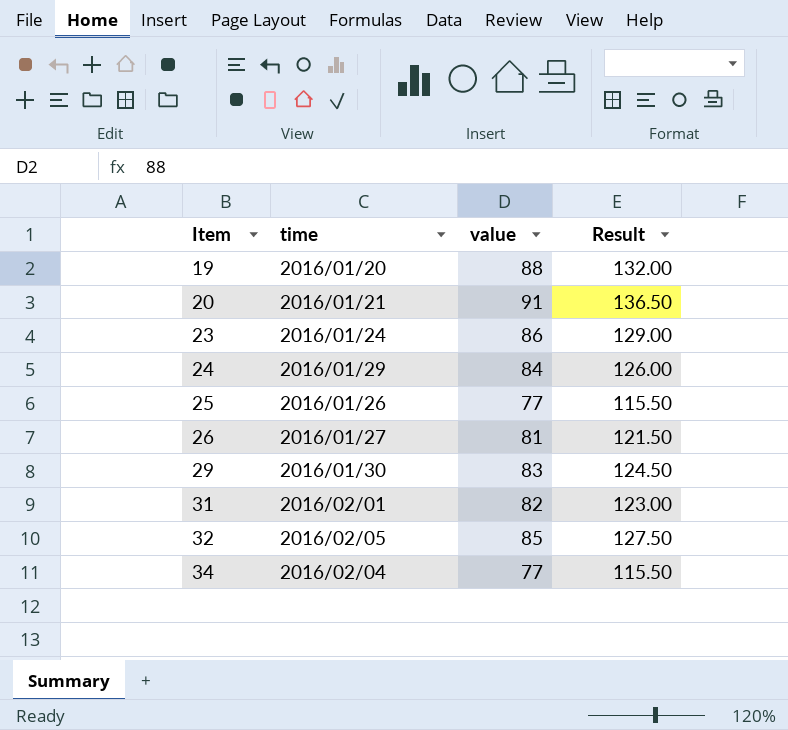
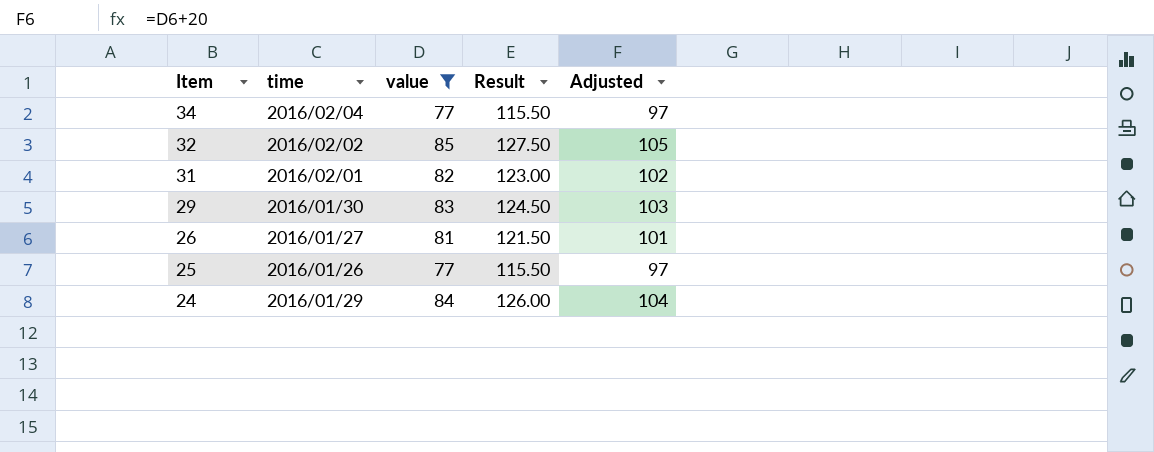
filter: none -> value <= 85
row order: Item ascending -> Item descending
column Adjusted | formula: none -> [value] + 20
32 | time: 2016/02/05 -> 2016/02/02

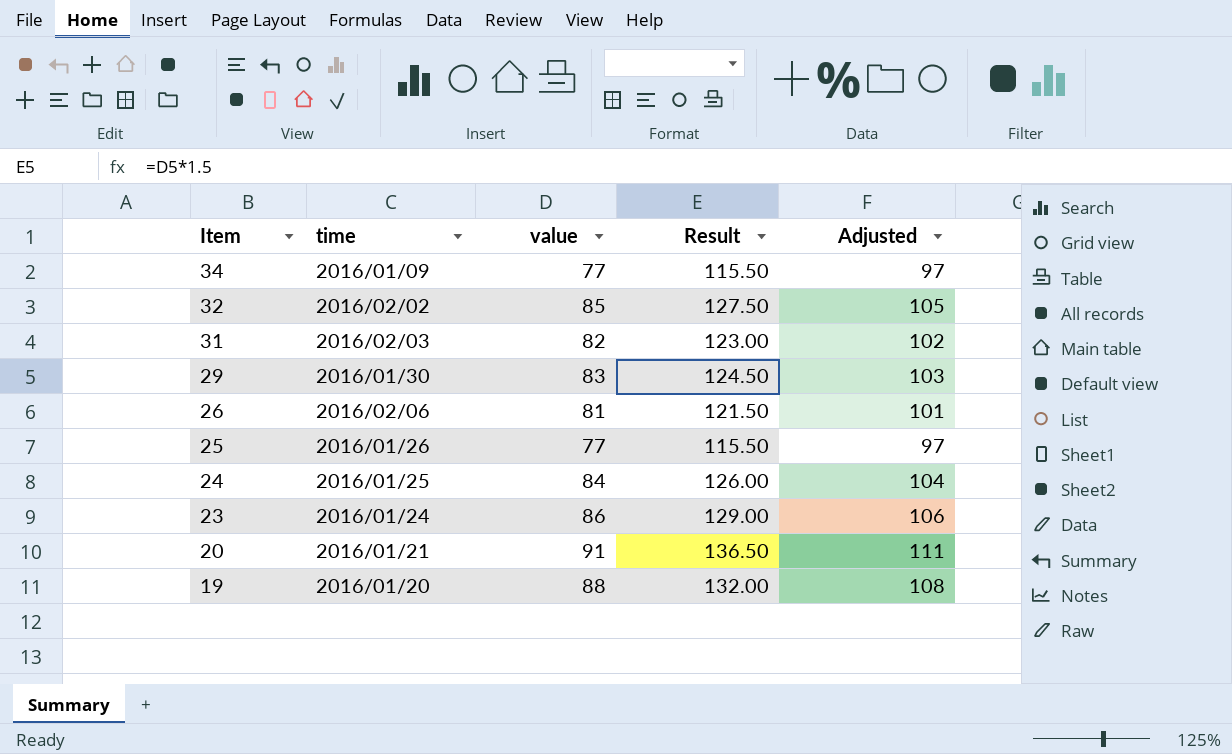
filter: value <= 85 -> none
34 | time: 2016/02/04 -> 2016/01/09
31 | time: 2016/02/01 -> 2016/02/03
26 | time: 2016/01/27 -> 2016/02/06
24 | time: 2016/01/29 -> 2016/01/25

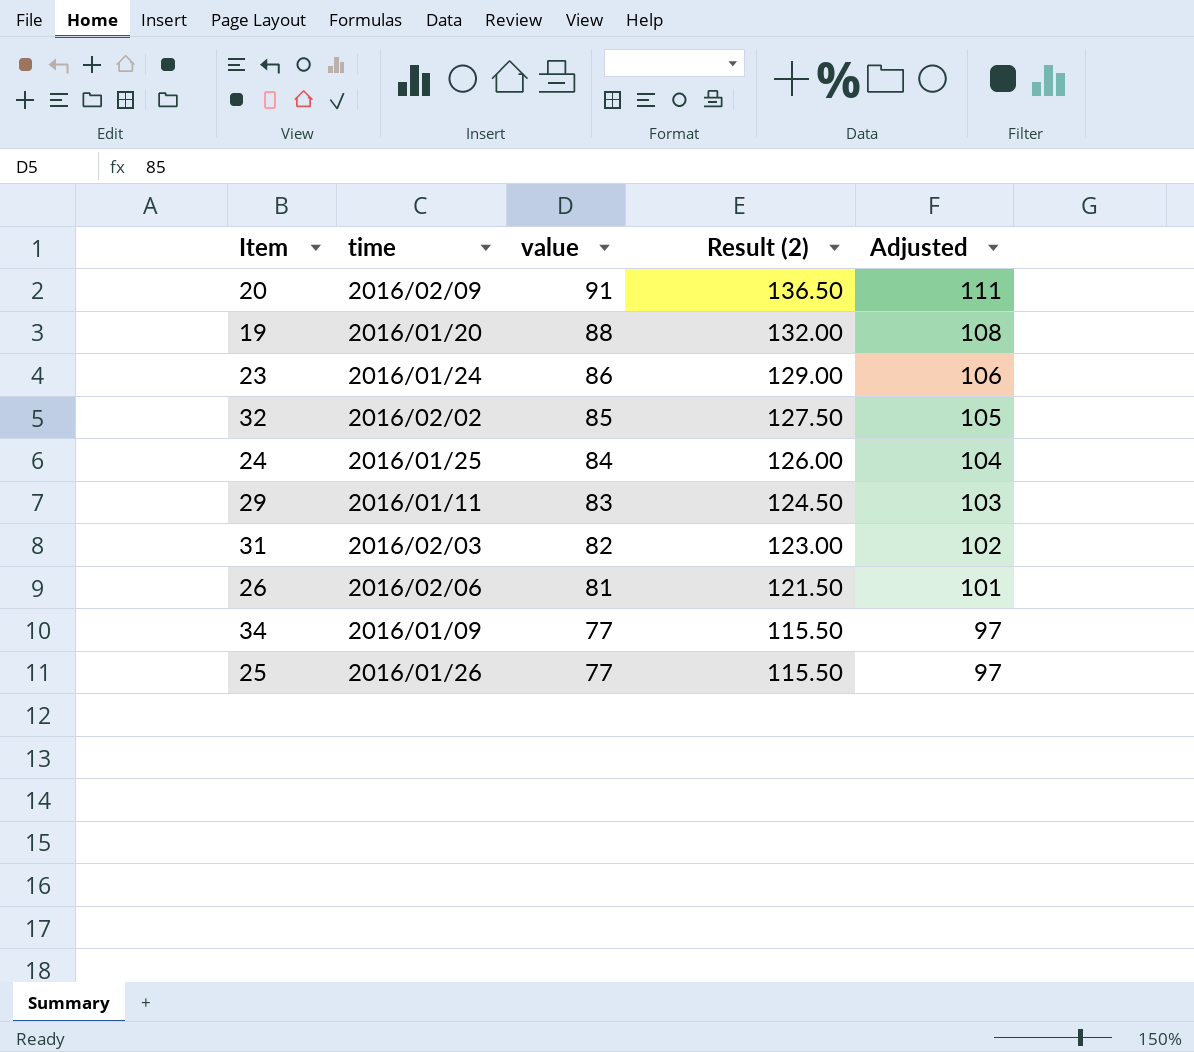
row order: Item descending -> value descending
column name: Result -> Result (2)
20 | time: 2016/01/21 -> 2016/02/09
29 | time: 2016/01/30 -> 2016/01/11

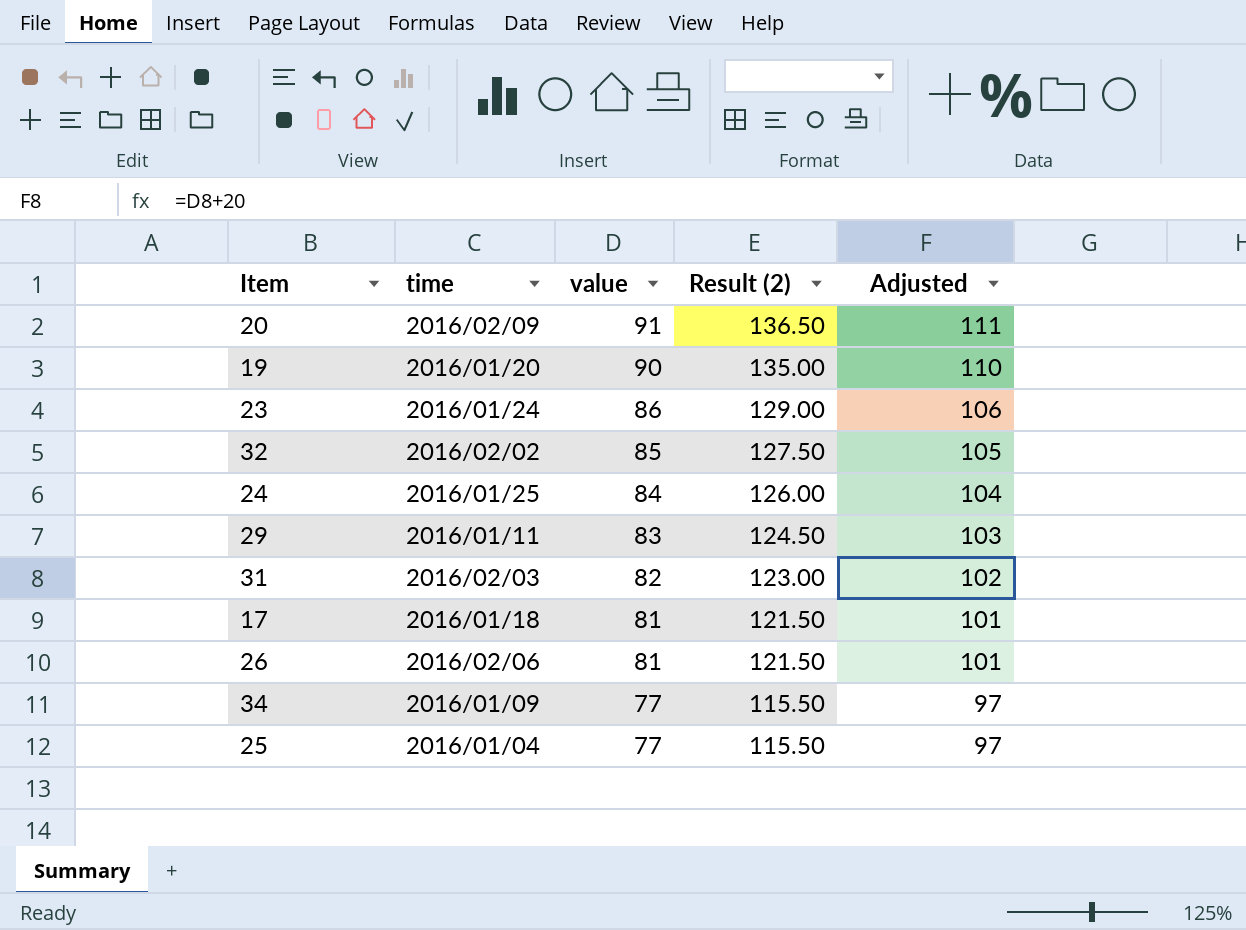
19 | value: 88 -> 90
19 | Result (2): 132.00 -> 135.00
19 | Adjusted: 108 -> 110
row 17: none -> 2016/01/18 | 81 | 121.50 | 101
25 | time: 2016/01/26 -> 2016/01/04

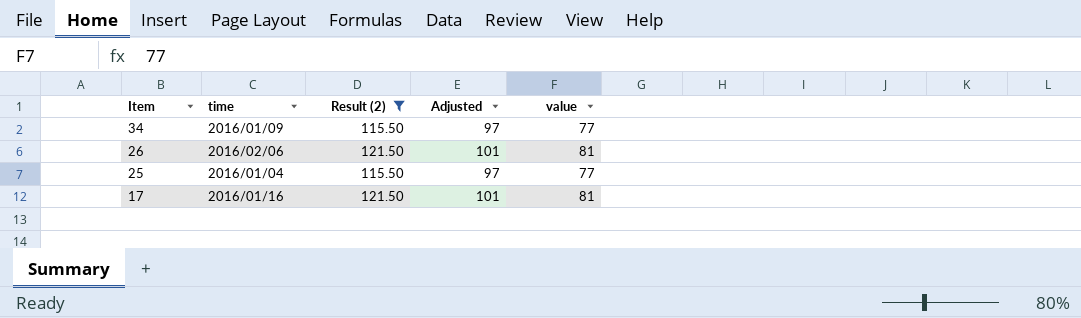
filter: none -> Result (2) <= 121.50
row order: value descending -> Item descending
column value | position: 3 -> 5
17 | time: 2016/01/18 -> 2016/01/16

